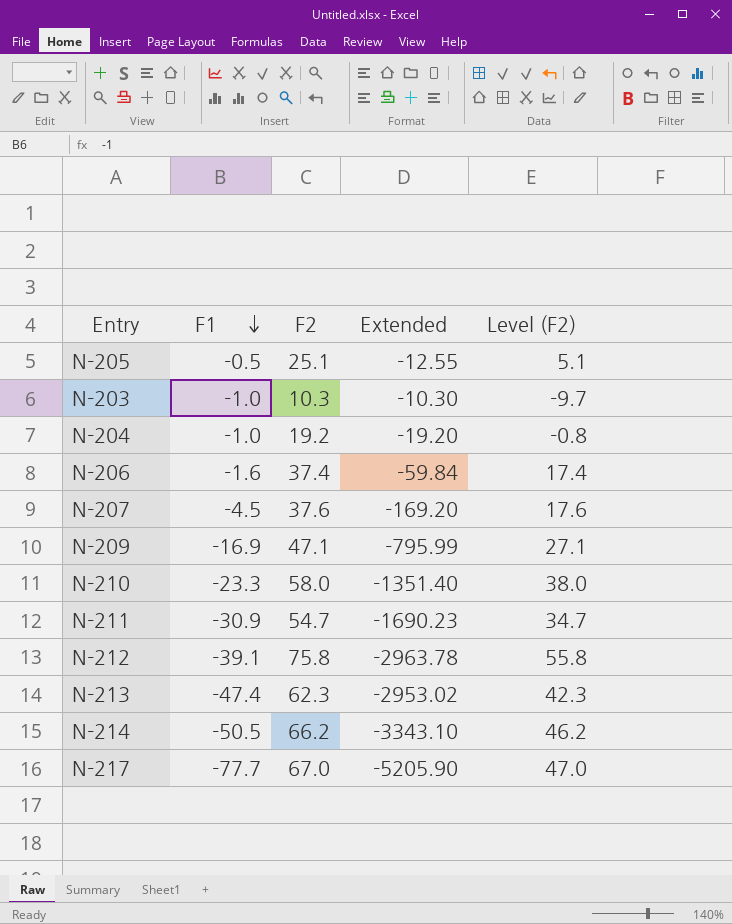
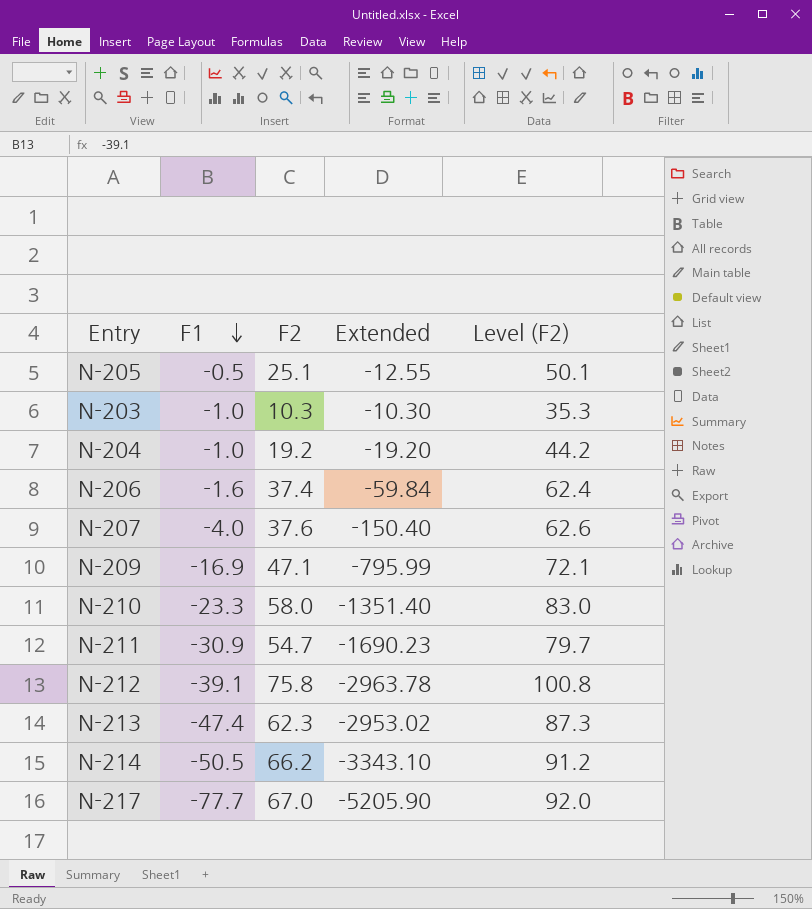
column Level (F2) | formula: [F2] - 20 -> [F2] + 25
N-207 | F1: -4.5 -> -4.0
N-207 | Extended: -169.20 -> -150.40

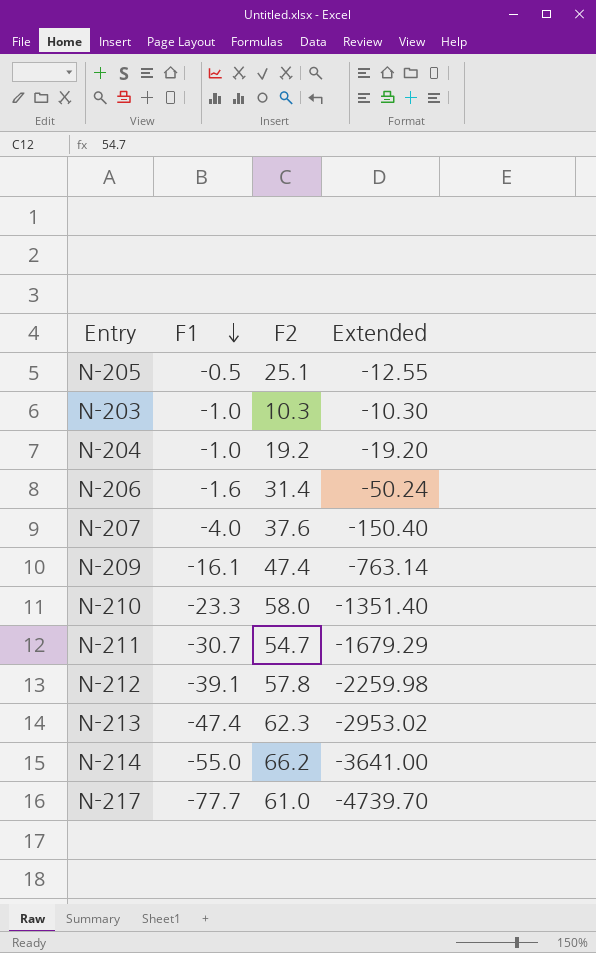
column Level (F2) | formula: [F2] + 25 -> none
N-206 | F2: 37.4 -> 31.4
N-206 | Extended: -59.84 -> -50.24
N-209 | F1: -16.9 -> -16.1
N-209 | F2: 47.1 -> 47.4
N-209 | Extended: -795.99 -> -763.14
N-211 | F1: -30.9 -> -30.7
N-211 | Extended: -1690.23 -> -1679.29
N-212 | F2: 75.8 -> 57.8
N-212 | Extended: -2963.78 -> -2259.98
N-214 | F1: -50.5 -> -55.0
N-214 | Extended: -3343.10 -> -3641.00
N-217 | F2: 67.0 -> 61.0
N-217 | Extended: -5205.90 -> -4739.70

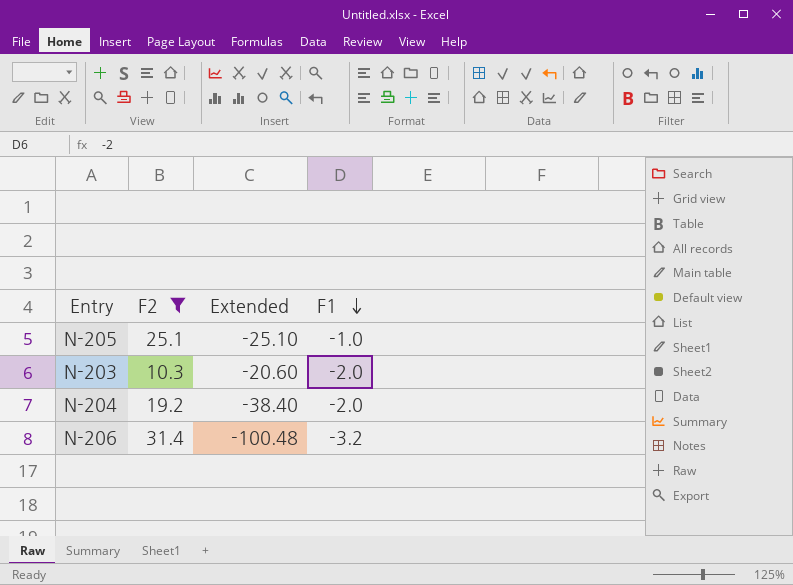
filter: none -> F2 <= 31.4
column F1 | position: 2 -> 4
N-205 | Extended: -12.55 -> -25.10
N-205 | F1: -0.5 -> -1.0
N-203 | Extended: -10.30 -> -20.60
N-203 | F1: -1.0 -> -2.0
N-204 | Extended: -19.20 -> -38.40
N-204 | F1: -1.0 -> -2.0
N-206 | Extended: -50.24 -> -100.48
N-206 | F1: -1.6 -> -3.2

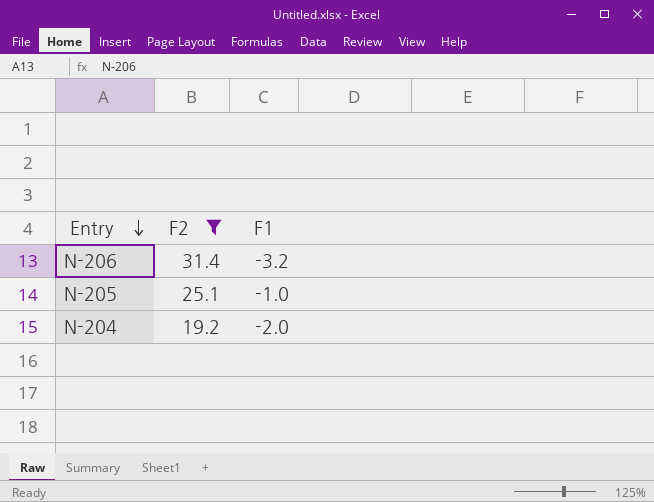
row order: F1 descending -> Entry descending
column Extended | formula: [F2] * [F1] -> none
row N-203: 10.3 | -20.60 | -2.0 -> none

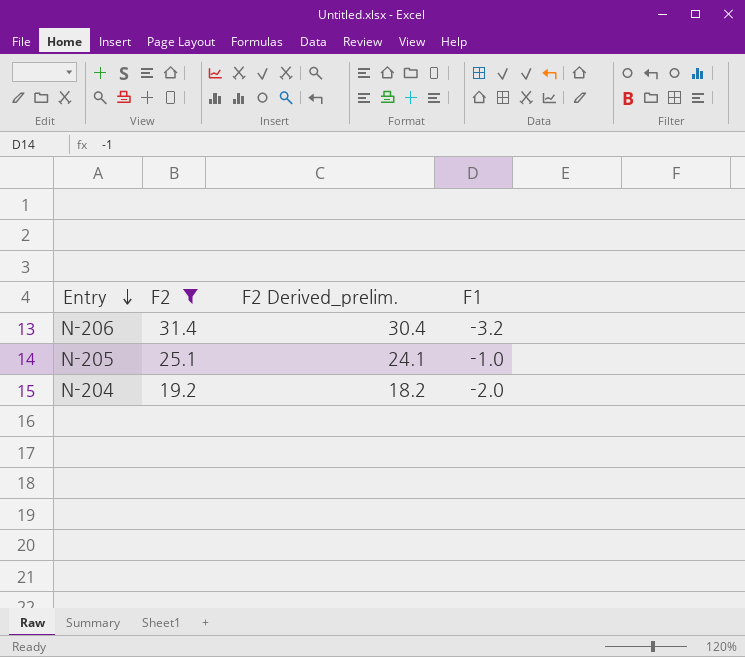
column F2 Derived_prelim. | formula: none -> [F2] - 1

